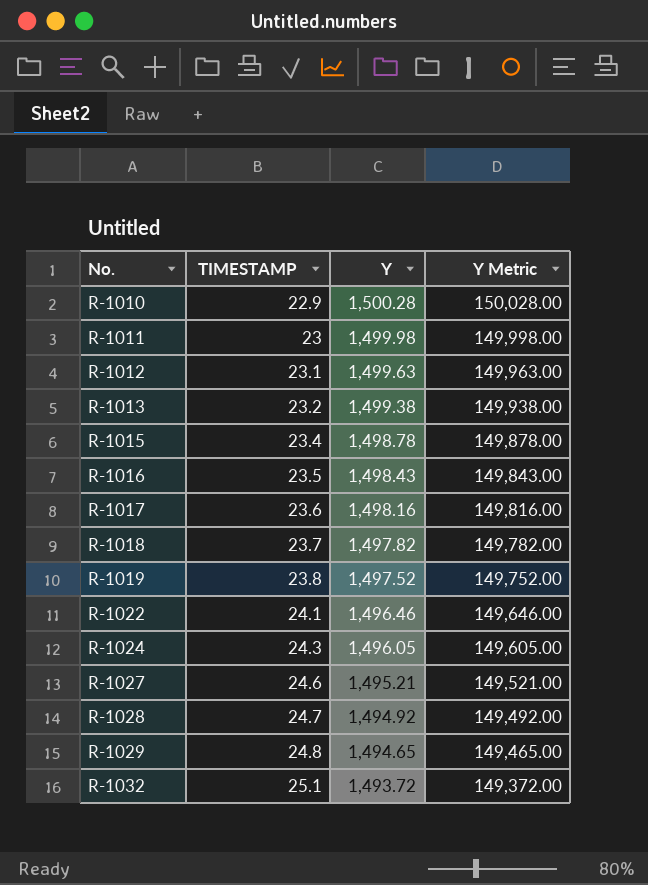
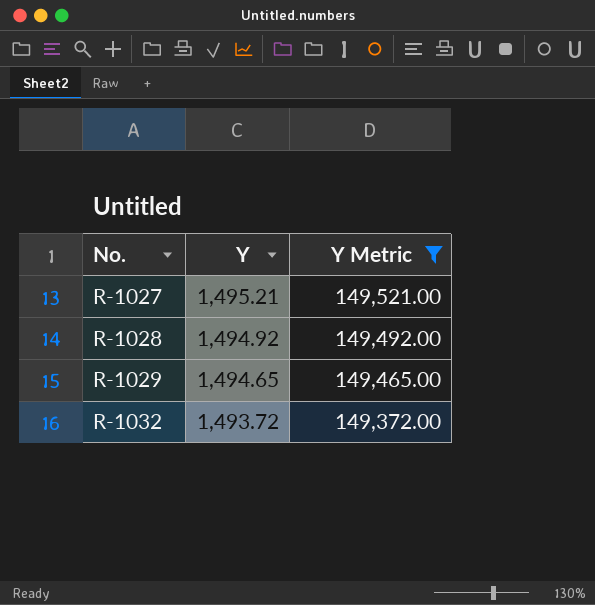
filter: none -> Y Metric <= 149,521.00
column TIMESTAMP | position: 2 -> none

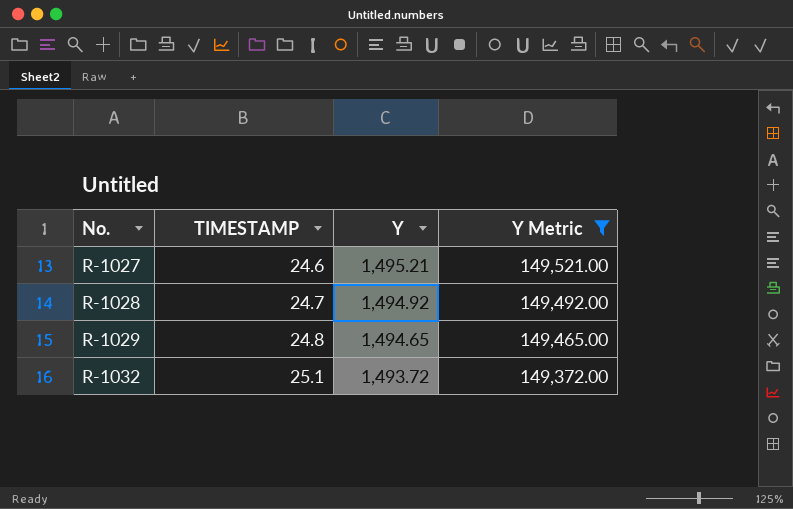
column TIMESTAMP | position: none -> 2

